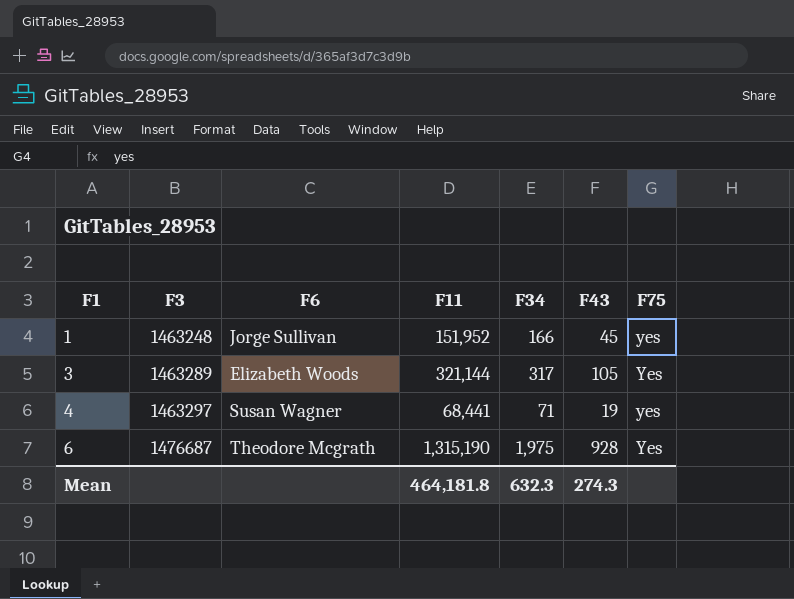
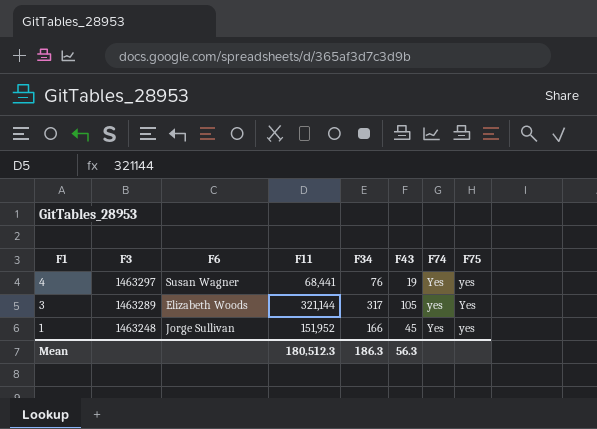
row order: F1 ascending -> F1 descending
column F74 | position: none -> 7
row 6: 1476687 | Theodore Mcgrath | 1,315,190 | 1,975 | 928 | Yes -> none
4 | F34: 71 -> 76
Mean | F11: 464,181.8 -> 180,512.3
Mean | F34: 632.3 -> 186.3
Mean | F43: 274.3 -> 56.3

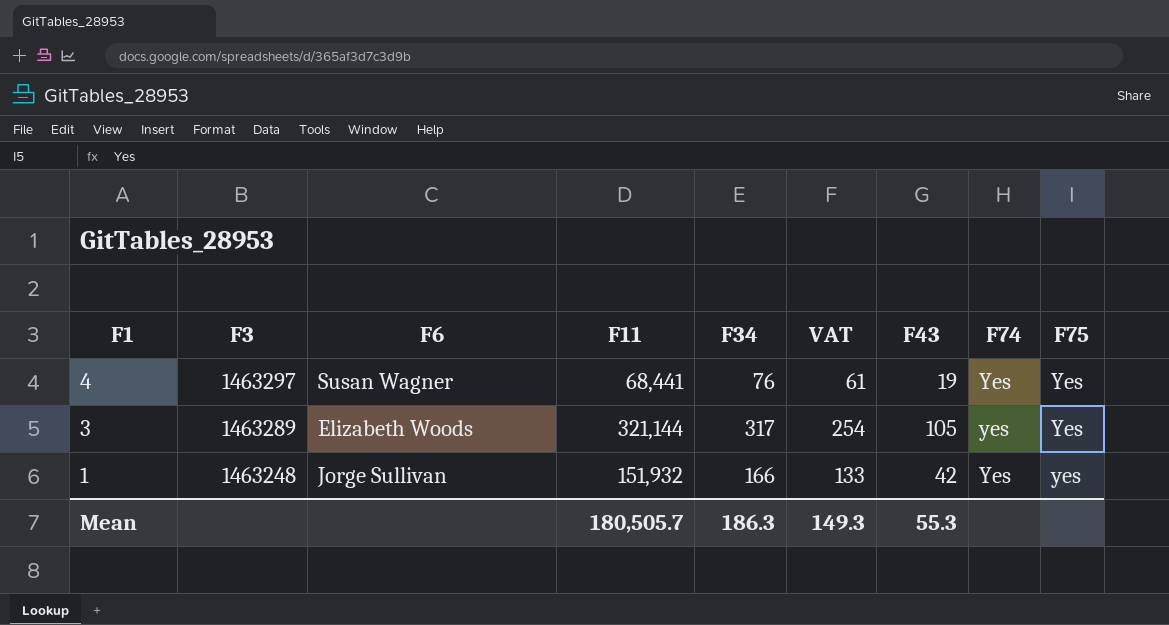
column VAT | formula: none -> [F34] * 0.8
4 | F75: yes -> Yes
1 | F11: 151,952 -> 151,932
1 | F43: 45 -> 42
Mean | F11: 180,512.3 -> 180,505.7
Mean | F43: 56.3 -> 55.3

